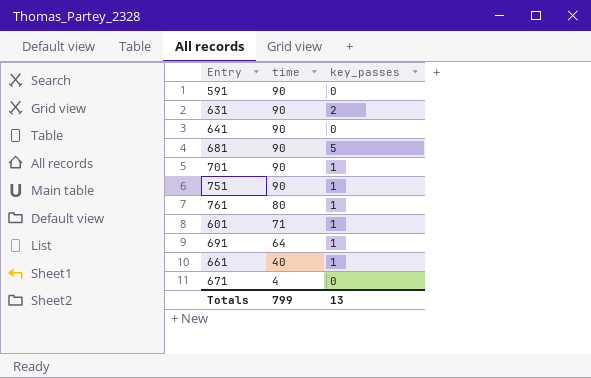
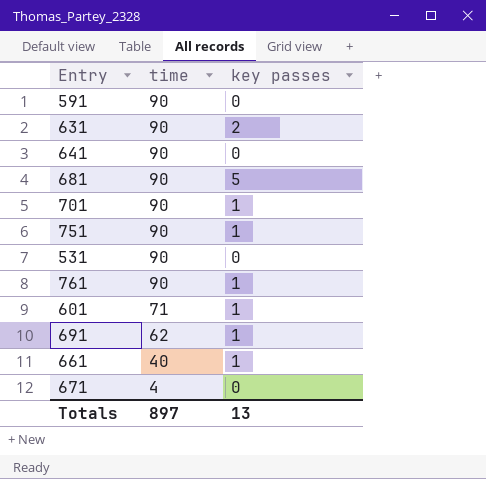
column name: key_passes -> key passes
row 531: none -> 90 | 0
761 | time: 80 -> 90
691 | time: 64 -> 62
Totals | time: 799 -> 897

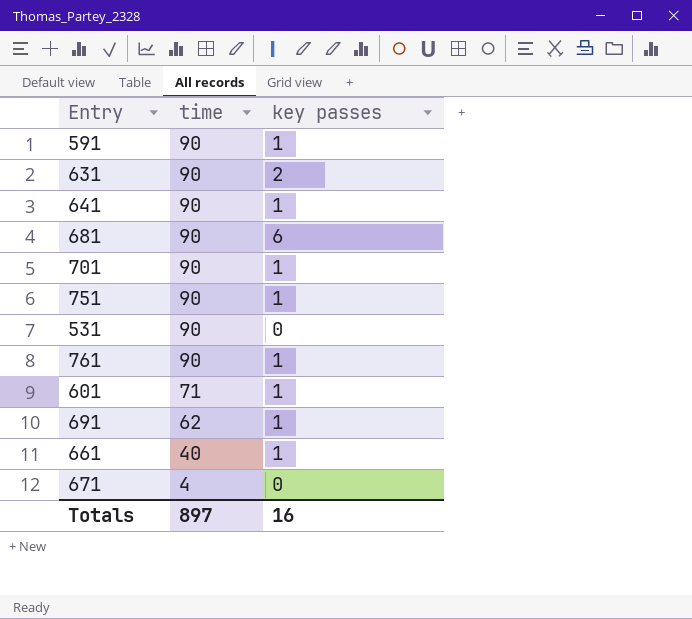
591 | key passes: 0 -> 1
641 | key passes: 0 -> 1
681 | key passes: 5 -> 6
Totals | key passes: 13 -> 16

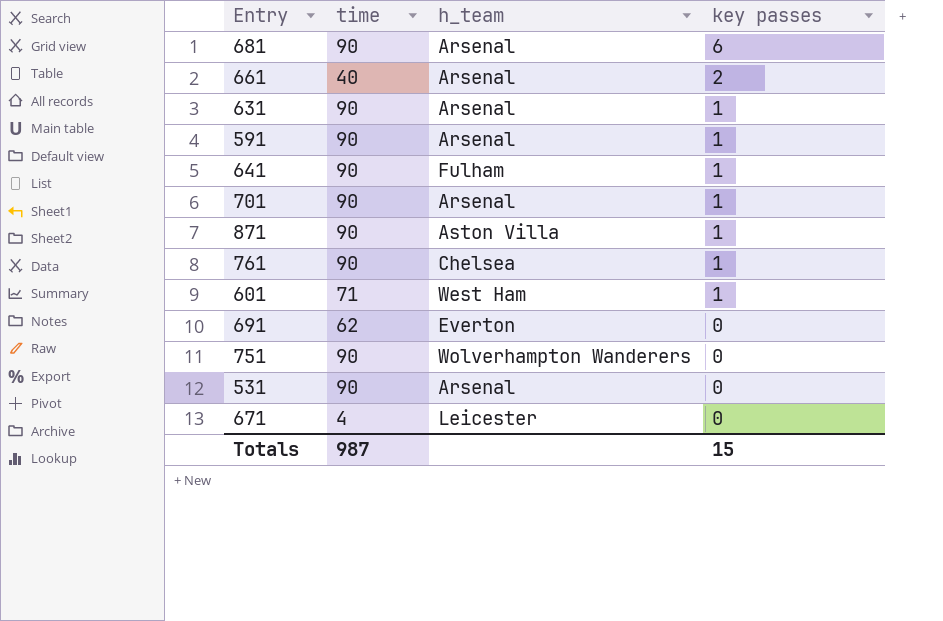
row order: time descending -> key passes descending
column h_team | position: none -> 3
661 | key passes: 1 -> 2
631 | key passes: 2 -> 1
row 871: none -> 90 | Aston Villa | 1
691 | key passes: 1 -> 0
751 | key passes: 1 -> 0
Totals | time: 897 -> 987
Totals | key passes: 16 -> 15

